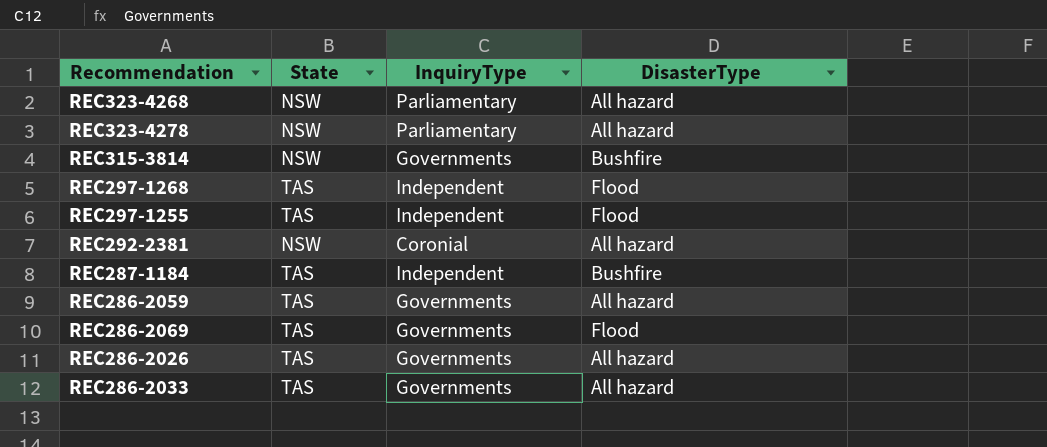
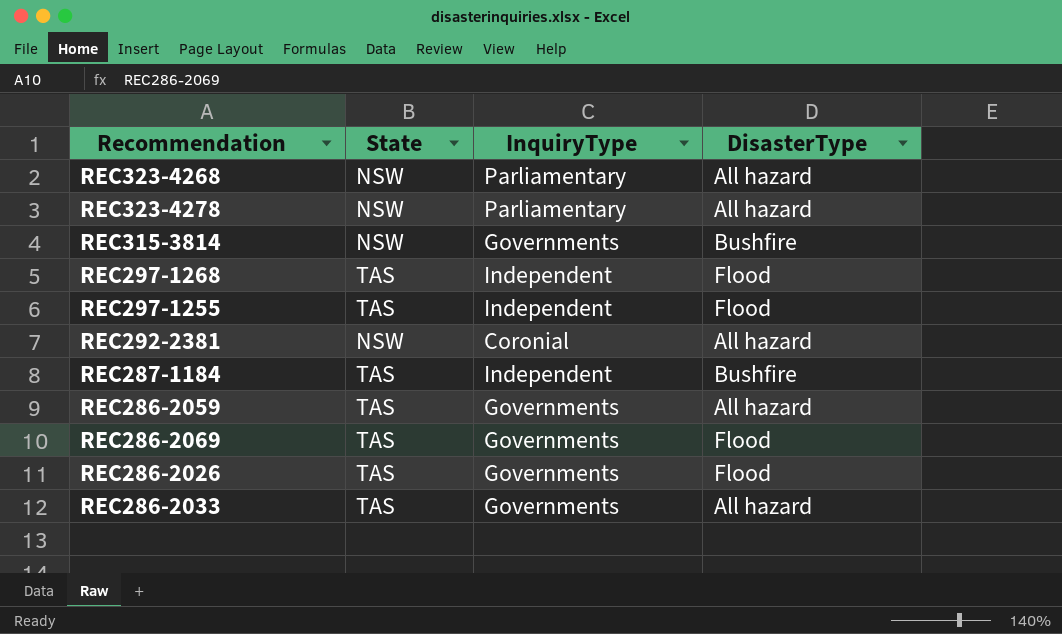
REC286-2026 | DisasterType: All hazard -> Flood

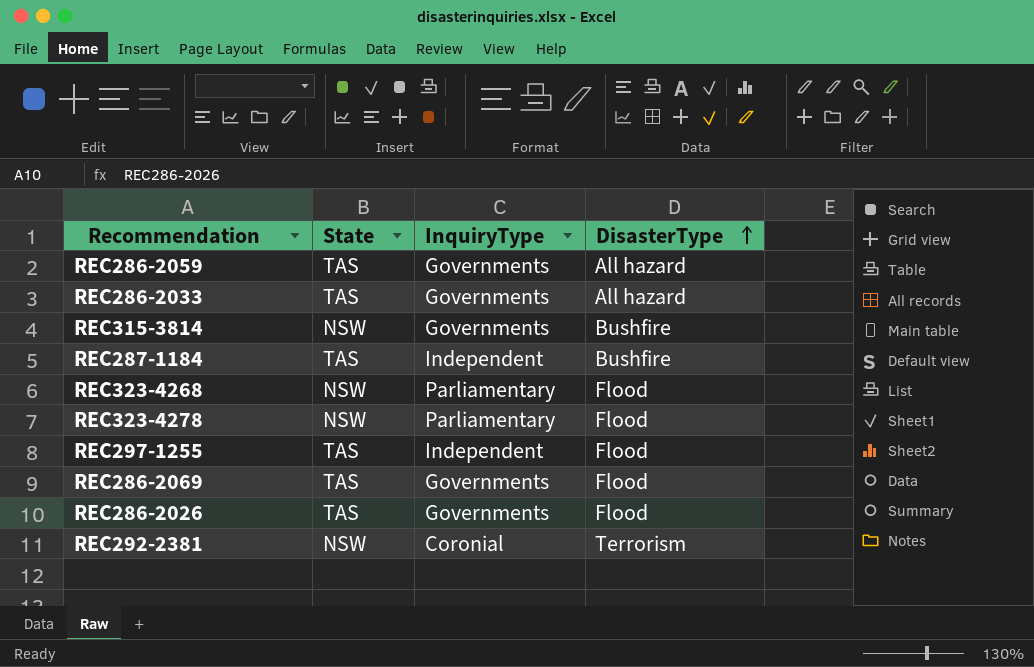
row order: none -> DisasterType ascending
row REC297-1268: TAS | Independent | Flood -> none
REC323-4268 | DisasterType: All hazard -> Flood
REC323-4278 | DisasterType: All hazard -> Flood
REC292-2381 | DisasterType: All hazard -> Terrorism

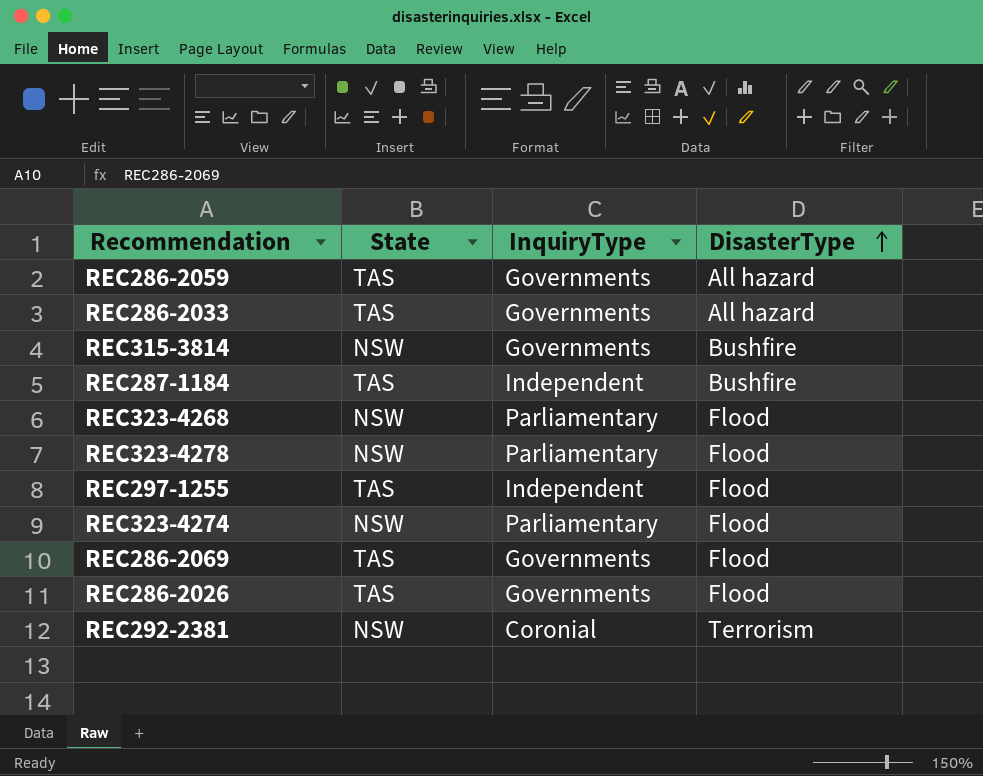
row REC323-4274: none -> NSW | Parliamentary | Flood

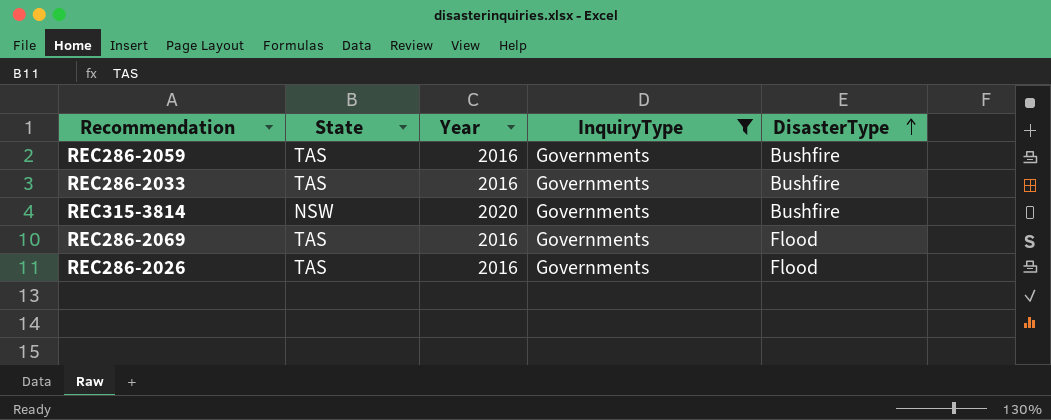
filter: none -> InquiryType = Governments
column Year | position: none -> 3
REC286-2059 | DisasterType: All hazard -> Bushfire
REC286-2033 | DisasterType: All hazard -> Bushfire

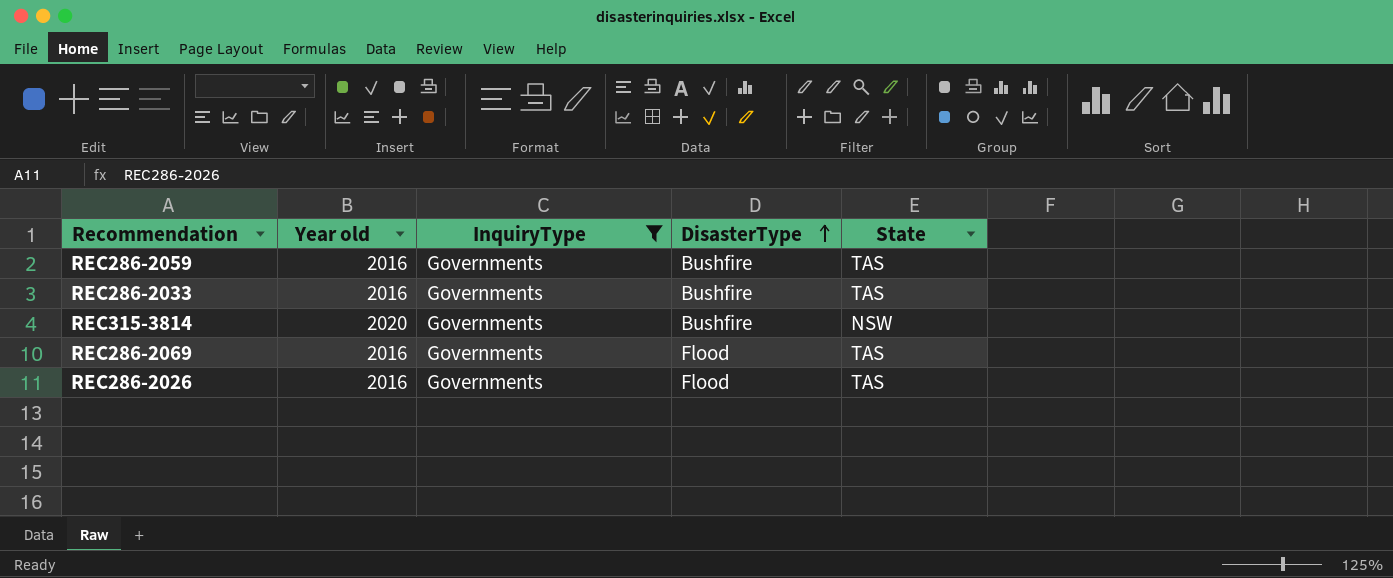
column name: Year -> Year old
column State | position: 2 -> 5

